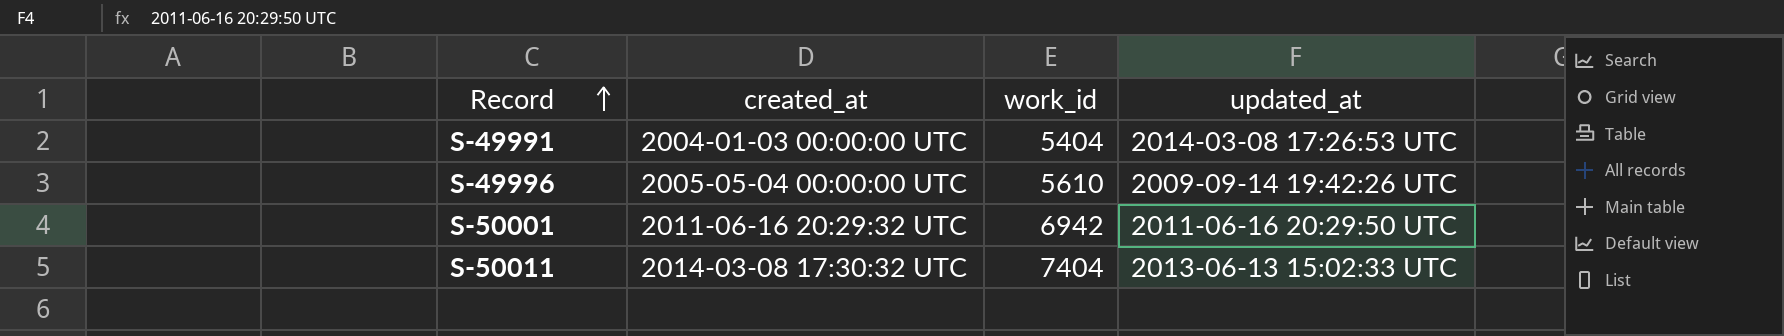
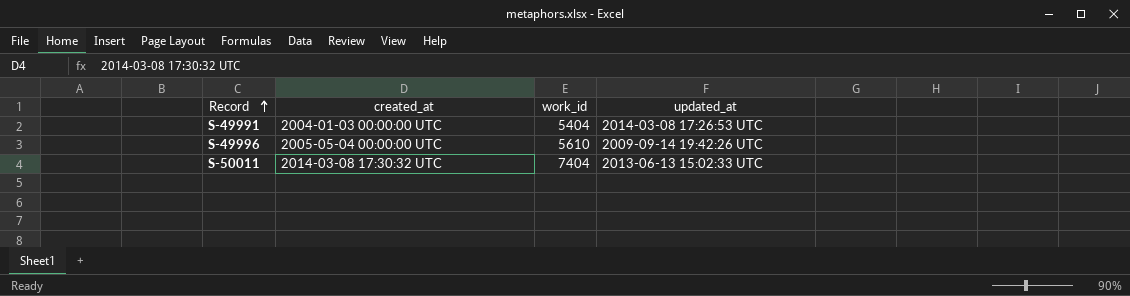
row S-50001: 2011-06-16 20:29:32 UTC | 6942 | 2011-06-16 20:29:50 UTC -> none

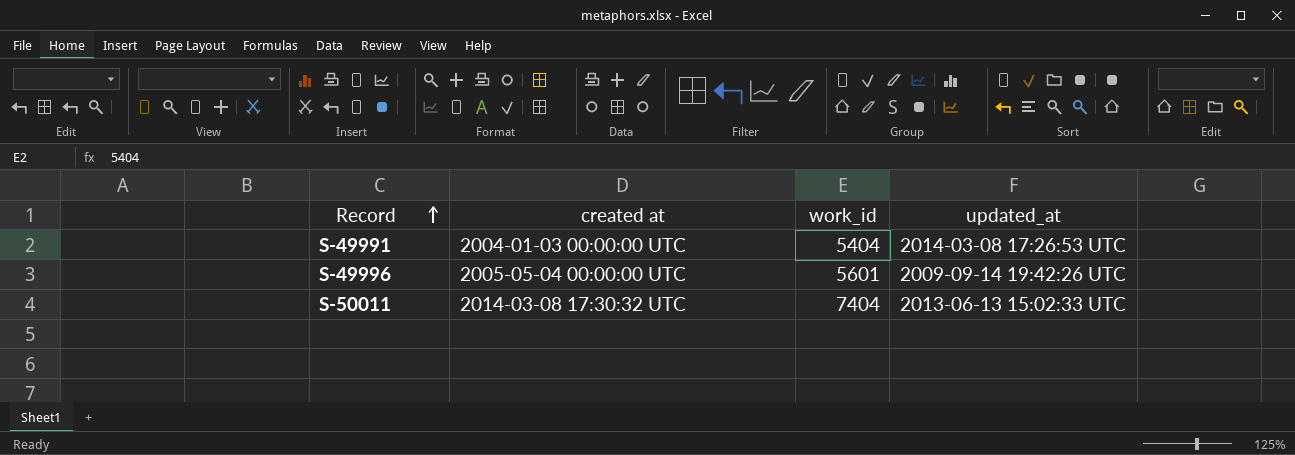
column name: created_at -> created at
S-49996 | work_id: 5610 -> 5601

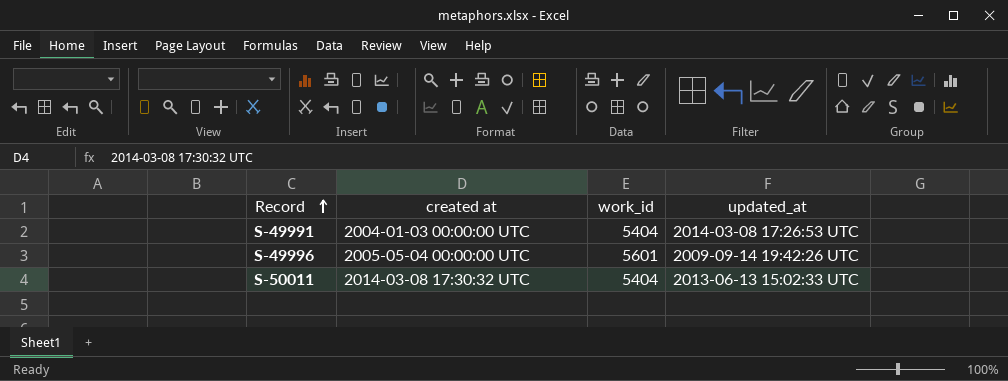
S-50011 | work_id: 7404 -> 5404

